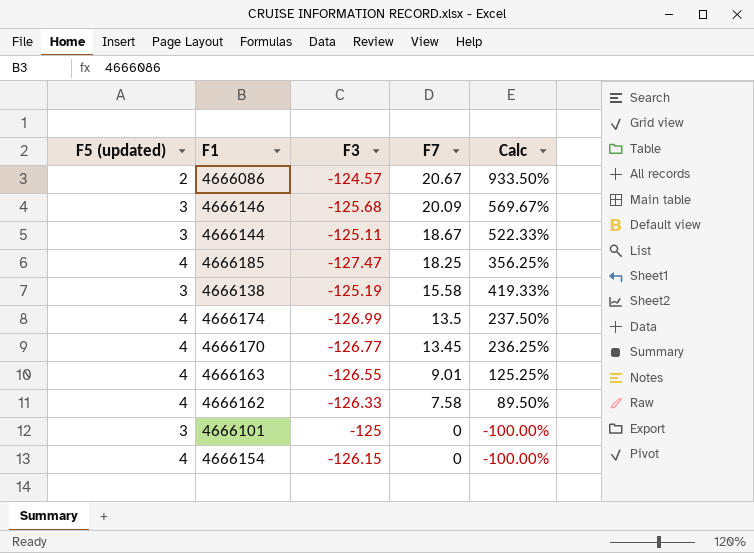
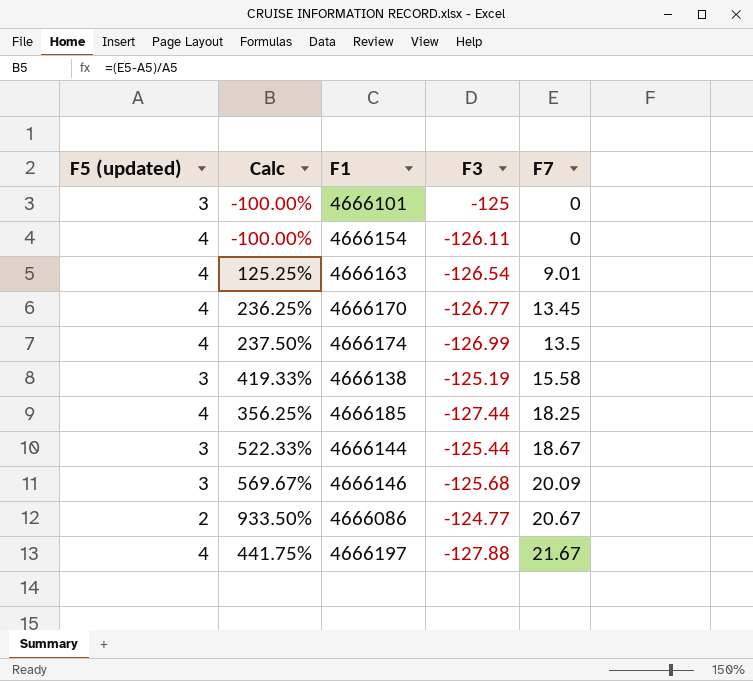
row order: F7 descending -> F7 ascending
column Calc | position: 5 -> 2
row 4666162: 4 | -126.33 | 7.58 | 89.50% -> none
4666154 | F3: -126.15 -> -126.11
4666163 | F3: -126.55 -> -126.54
4666185 | F3: -127.47 -> -127.44
4666144 | F3: -125.11 -> -125.44
4666086 | F3: -124.57 -> -124.77
row 4666197: none -> 4 | 441.75% | -127.88 | 21.67

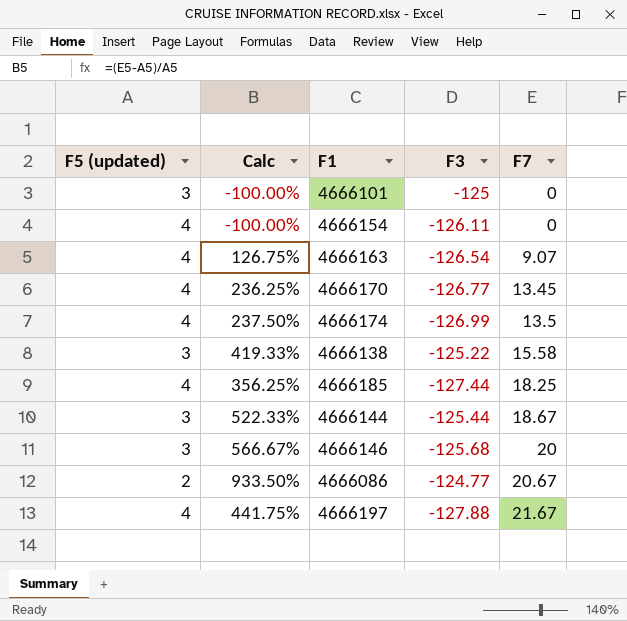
4666163 | Calc: 125.25% -> 126.75%
4666163 | F7: 9.01 -> 9.07
4666138 | F3: -125.19 -> -125.22
4666146 | Calc: 569.67% -> 566.67%
4666146 | F7: 20.09 -> 20

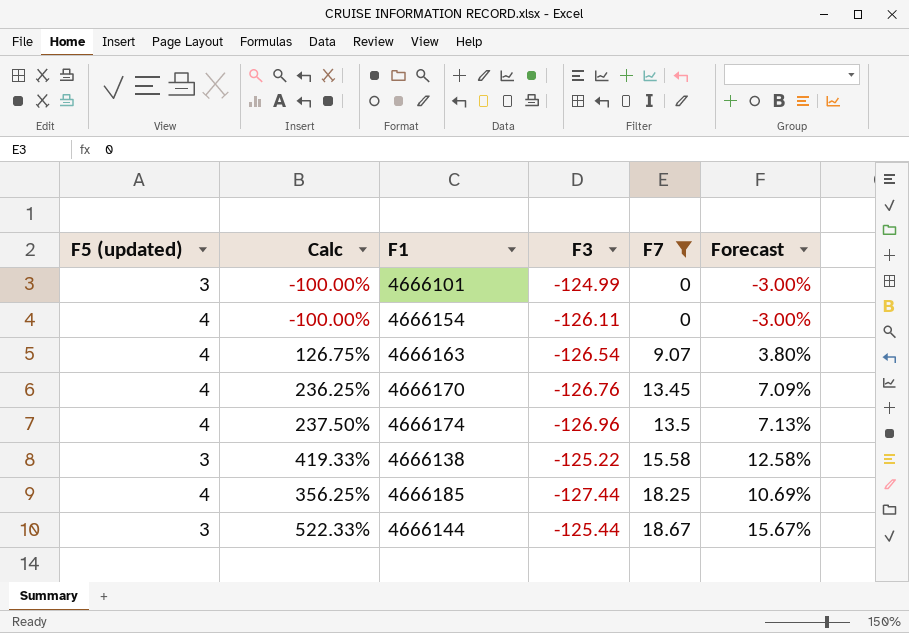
filter: none -> F7 <= 18.67
column Forecast | formula: none -> [Calc] * 0.03
4666101 | F3: -125 -> -124.99
4666170 | F3: -126.77 -> -126.76
4666174 | F3: -126.99 -> -126.96

